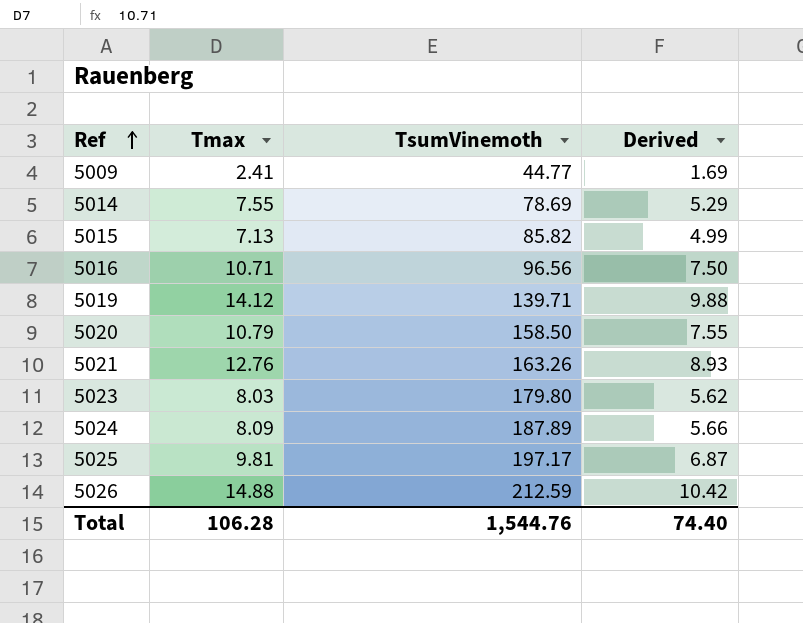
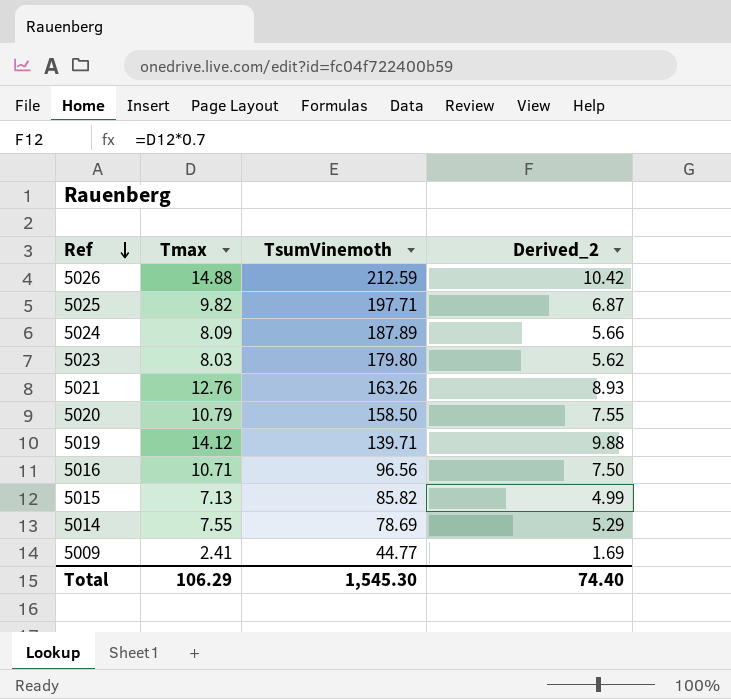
row order: Ref ascending -> Ref descending
column name: Derived -> Derived_2
5025 | Tmax: 9.81 -> 9.82
5025 | TsumVinemoth: 197.17 -> 197.71
Total | Tmax: 106.28 -> 106.29
Total | TsumVinemoth: 1,544.76 -> 1,545.30

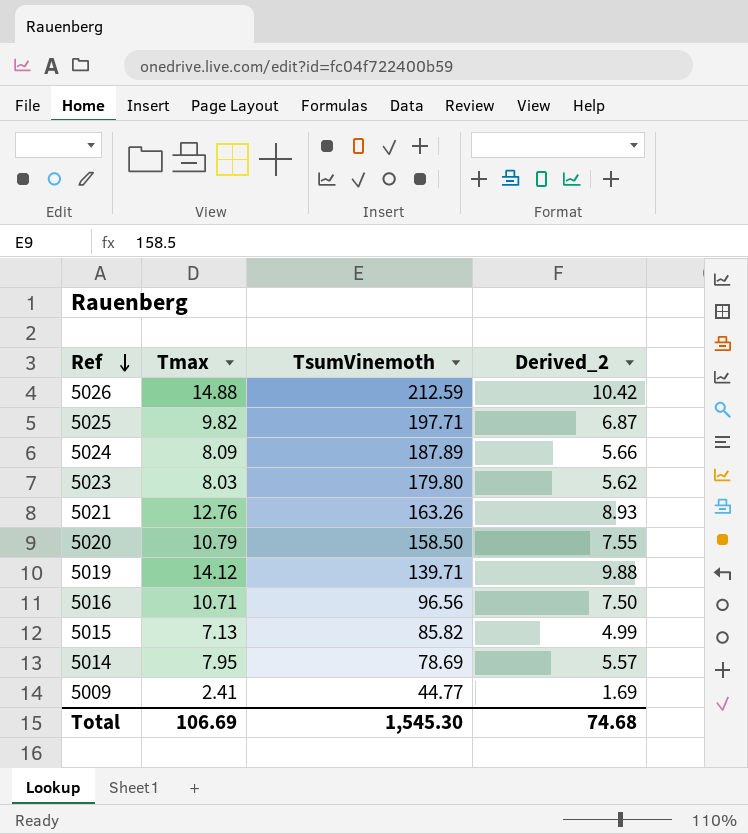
5014 | Tmax: 7.55 -> 7.95
5014 | Derived_2: 5.29 -> 5.57
Total | Tmax: 106.29 -> 106.69
Total | Derived_2: 74.40 -> 74.68

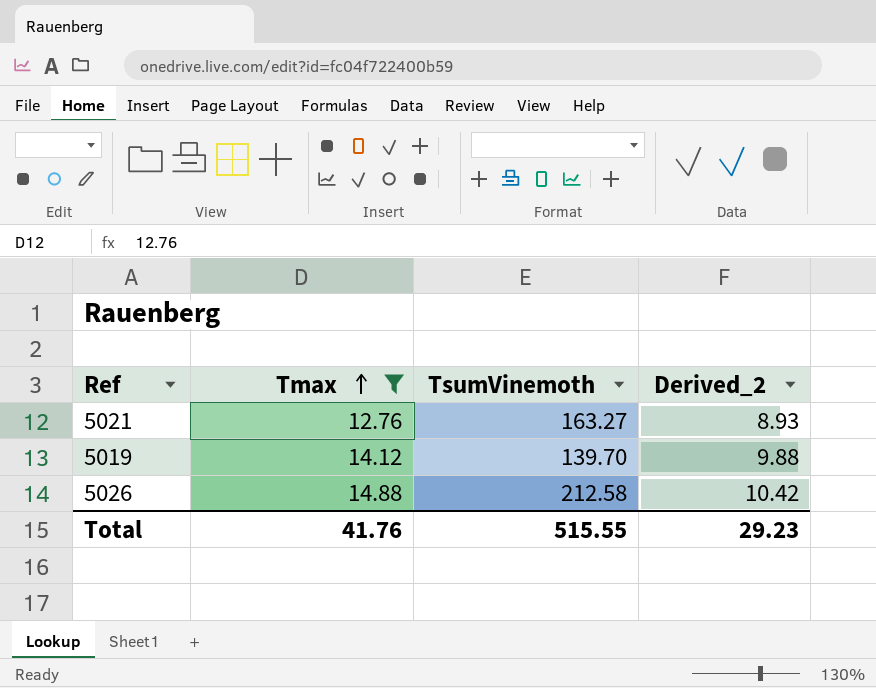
filter: none -> Tmax >= 12.76
row order: Ref descending -> Tmax ascending
5021 | TsumVinemoth: 163.26 -> 163.27
5019 | TsumVinemoth: 139.71 -> 139.70
5026 | TsumVinemoth: 212.59 -> 212.58
Total | Tmax: 106.69 -> 41.76
Total | TsumVinemoth: 1,545.30 -> 515.55
Total | Derived_2: 74.68 -> 29.23

